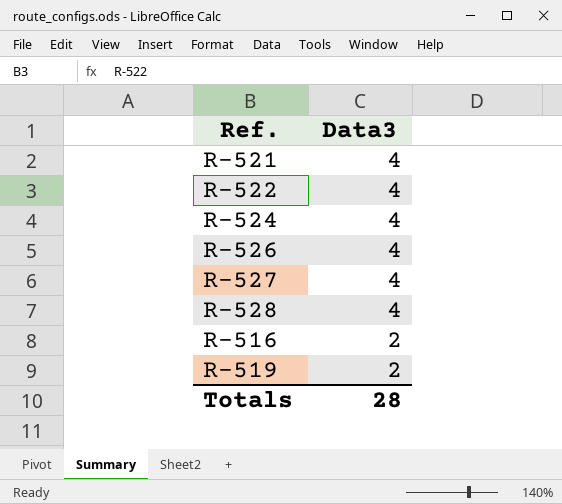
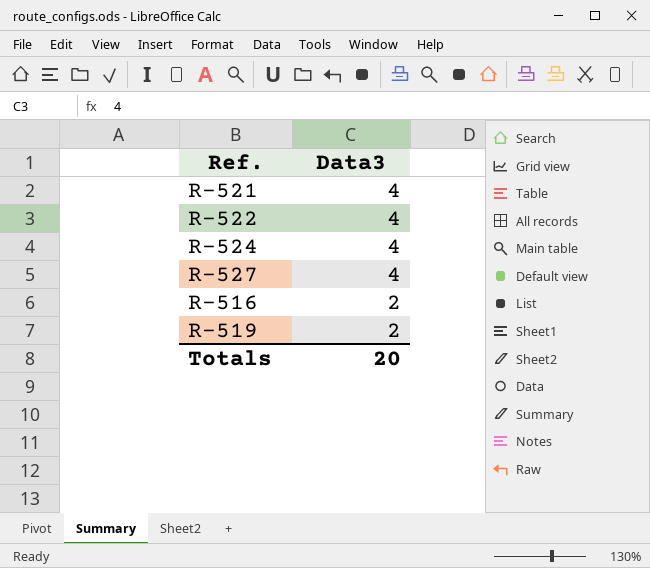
row R-526: 4 -> none
row R-528: 4 -> none
Totals | Data3: 28 -> 20

